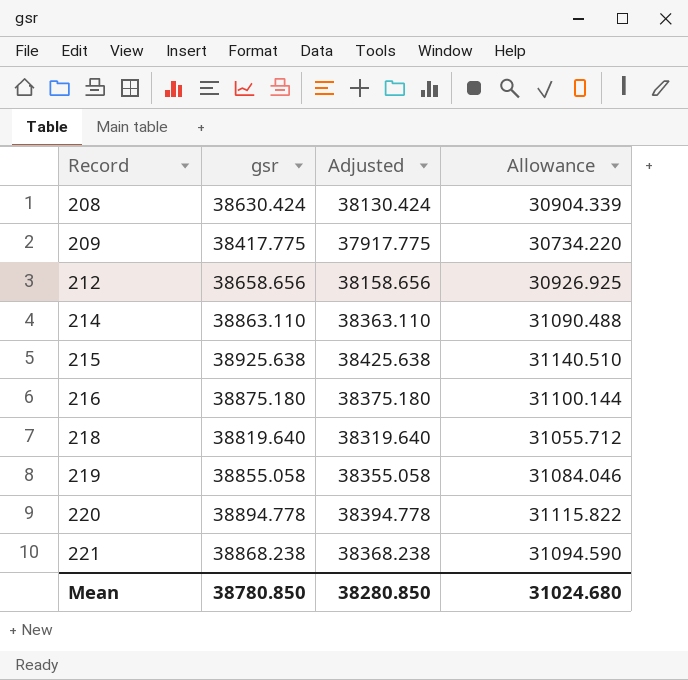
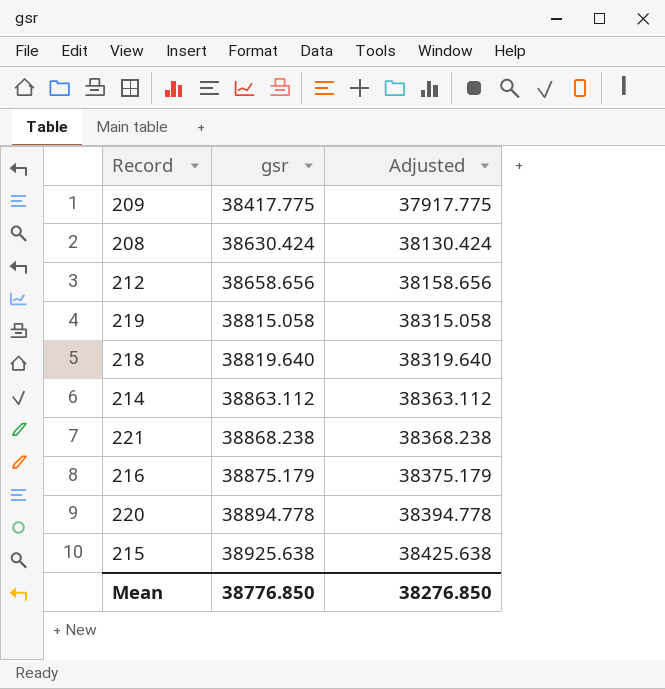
row order: Record ascending -> gsr ascending
column Allowance | formula: [gsr] * 0.8 -> none
219 | gsr: 38855.058 -> 38815.058
219 | Adjusted: 38355.058 -> 38315.058
214 | gsr: 38863.110 -> 38863.112
214 | Adjusted: 38363.110 -> 38363.112
216 | gsr: 38875.180 -> 38875.179
216 | Adjusted: 38375.180 -> 38375.179
Mean | gsr: 38780.850 -> 38776.850
Mean | Adjusted: 38280.850 -> 38276.850

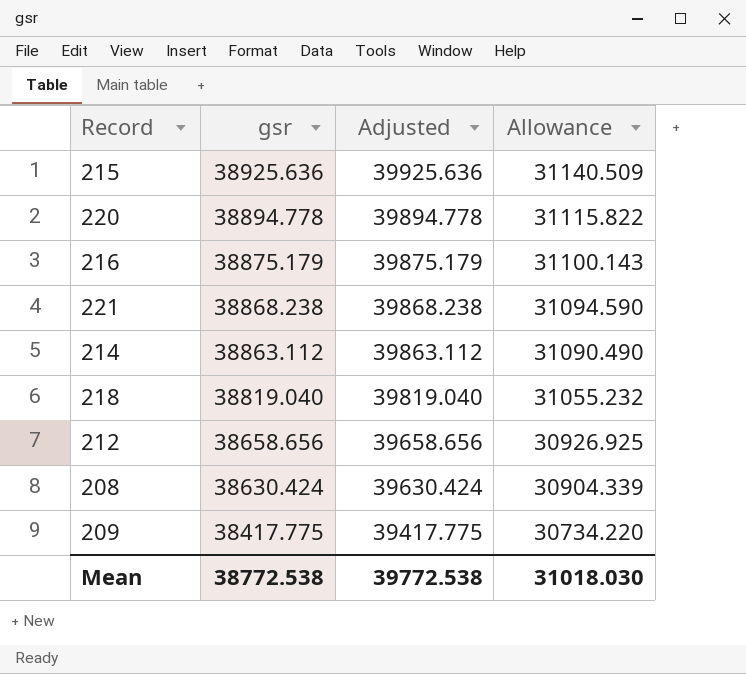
row order: gsr ascending -> gsr descending
column Adjusted | formula: [gsr] - 500 -> [gsr] + 1000
column Allowance | formula: none -> [gsr] * 0.8
row 219: 38815.058 | 38315.058 -> none
215 | gsr: 38925.638 -> 38925.636
218 | gsr: 38819.640 -> 38819.040
Mean | gsr: 38776.850 -> 38772.538
Mean | Adjusted: 38276.850 -> 39772.538

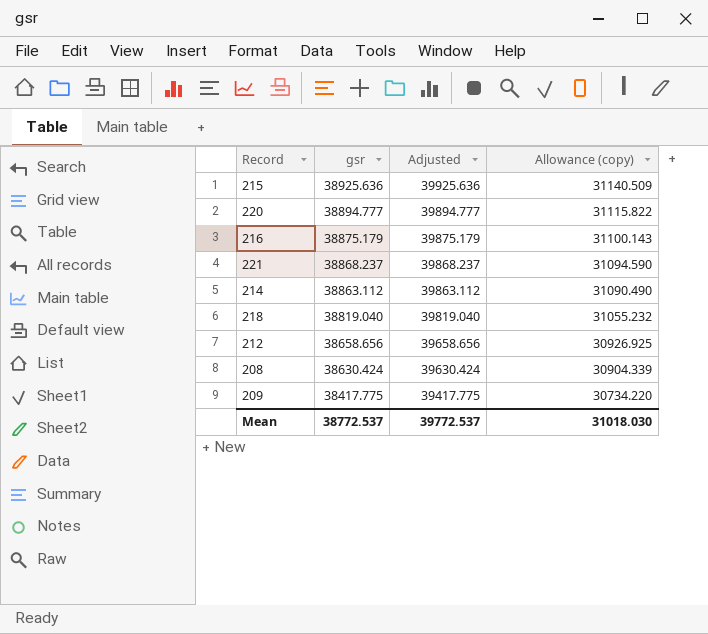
column name: Allowance -> Allowance (copy)
220 | gsr: 38894.778 -> 38894.777
220 | Adjusted: 39894.778 -> 39894.777
221 | gsr: 38868.238 -> 38868.237
221 | Adjusted: 39868.238 -> 39868.237
Mean | gsr: 38772.538 -> 38772.537
Mean | Adjusted: 39772.538 -> 39772.537

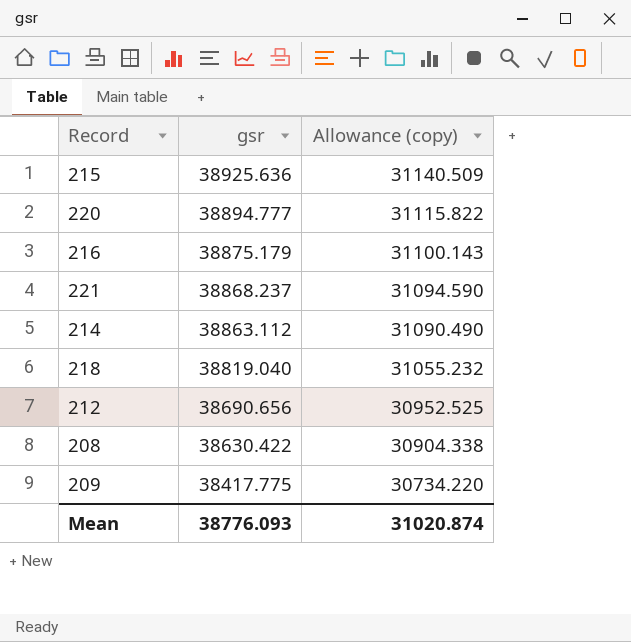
column Adjusted | formula: [gsr] + 1000 -> none
212 | gsr: 38658.656 -> 38690.656
212 | Allowance (copy): 30926.925 -> 30952.525
208 | gsr: 38630.424 -> 38630.422
208 | Allowance (copy): 30904.339 -> 30904.338
Mean | gsr: 38772.537 -> 38776.093
Mean | Allowance (copy): 31018.030 -> 31020.874

